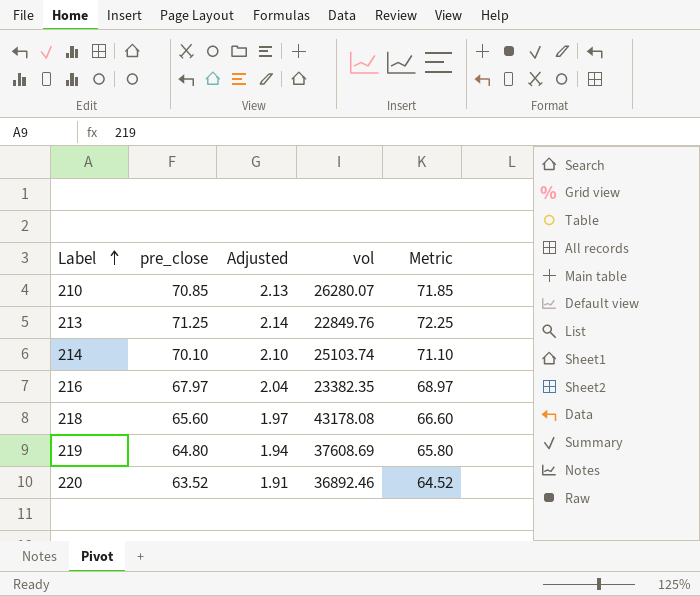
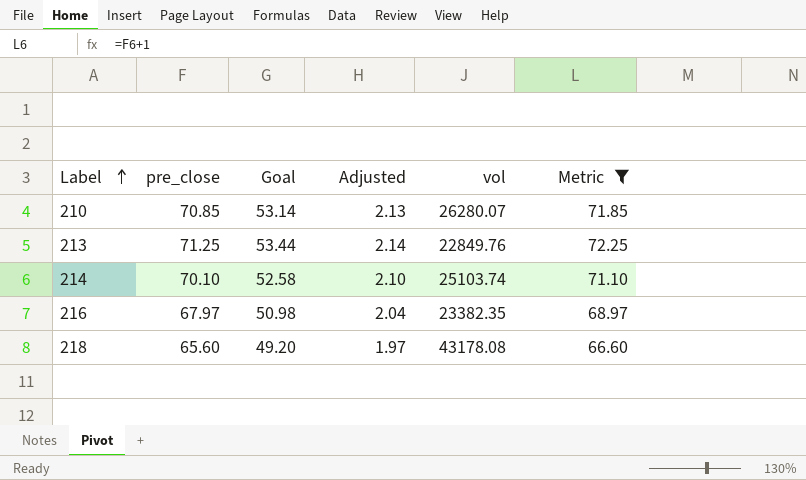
filter: none -> Metric >= 66.60
column Goal | formula: none -> [pre_close] * 0.75

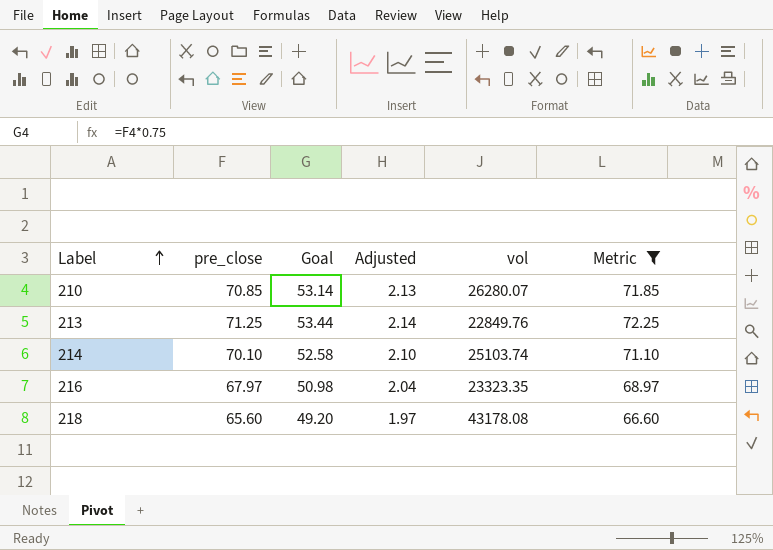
216 | vol: 23382.35 -> 23323.35

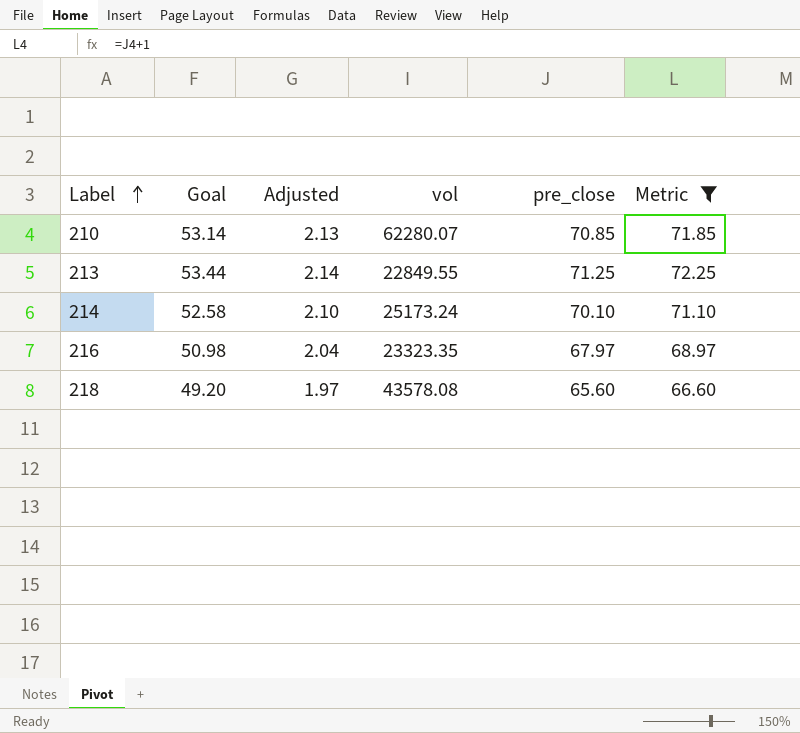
column pre_close | position: 2 -> 5
210 | vol: 26280.07 -> 62280.07
213 | vol: 22849.76 -> 22849.55
214 | vol: 25103.74 -> 25173.24
218 | vol: 43178.08 -> 43578.08

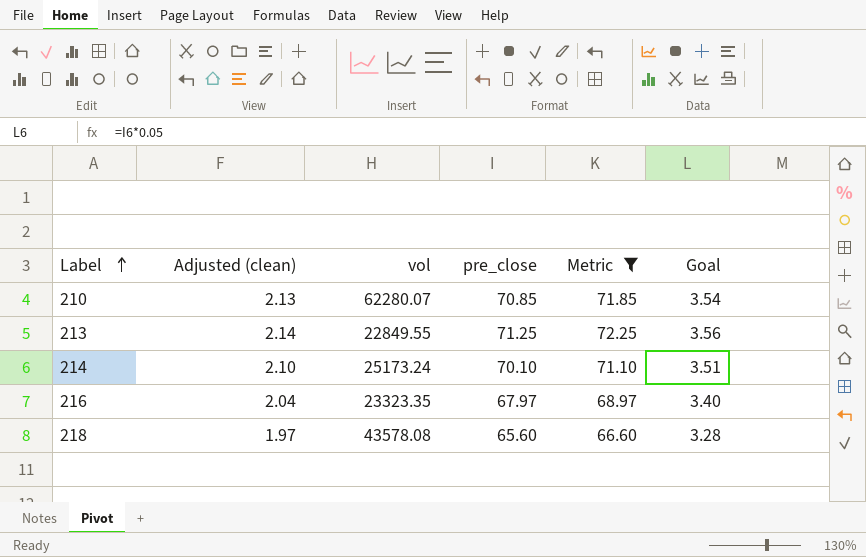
column name: Adjusted -> Adjusted (clean)
column Goal | formula: [pre_close] * 0.75 -> [pre_close] * 0.05
column Goal | position: 2 -> 6

